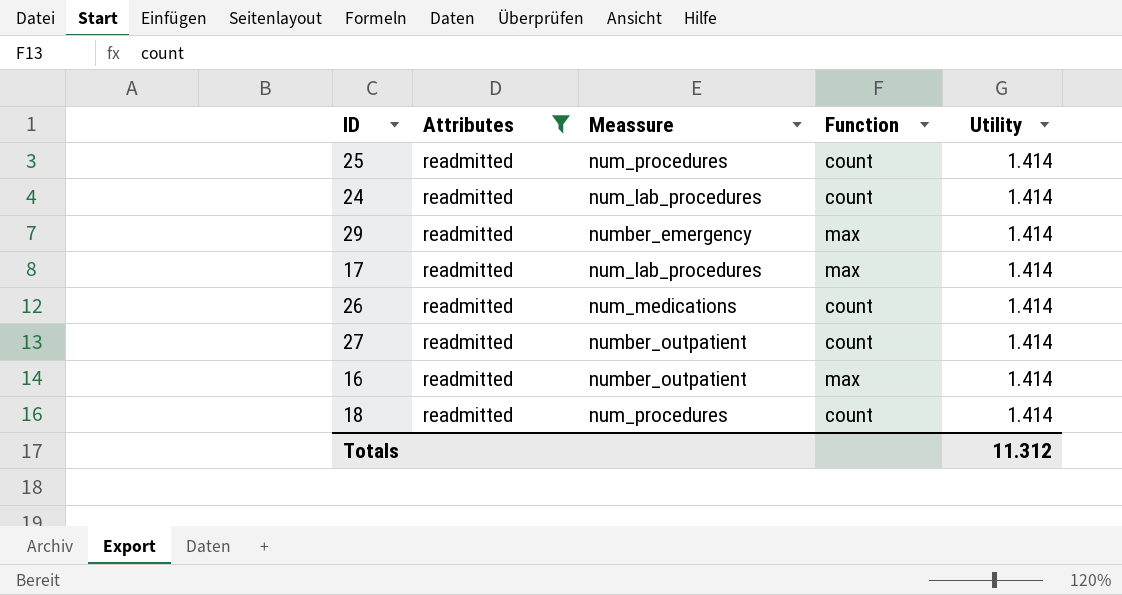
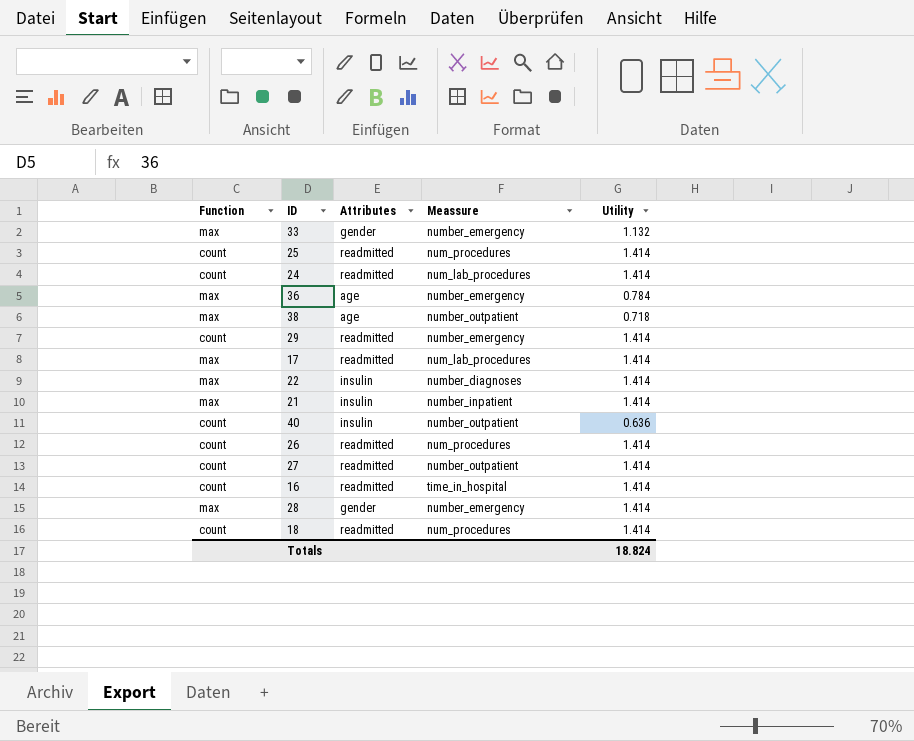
filter: Attributes = readmitted -> none
column Function | position: 4 -> 1
29 | Function: max -> count
26 | Meassure: num_medications -> num_procedures
16 | Function: max -> count
16 | Meassure: number_outpatient -> time_in_hospital
Totals | Utility: 11.312 -> 18.824

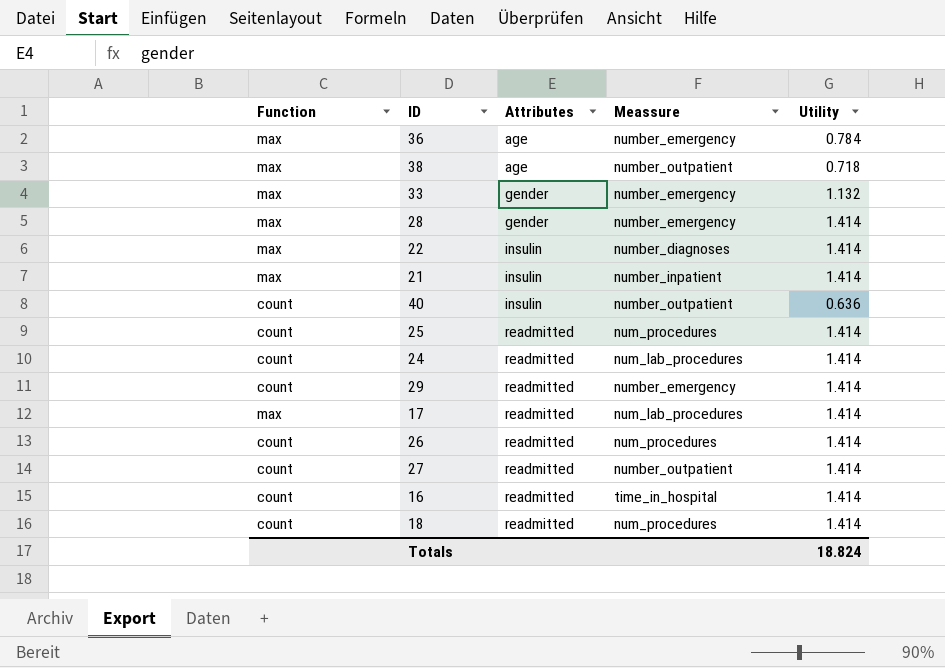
row order: none -> Attributes ascending

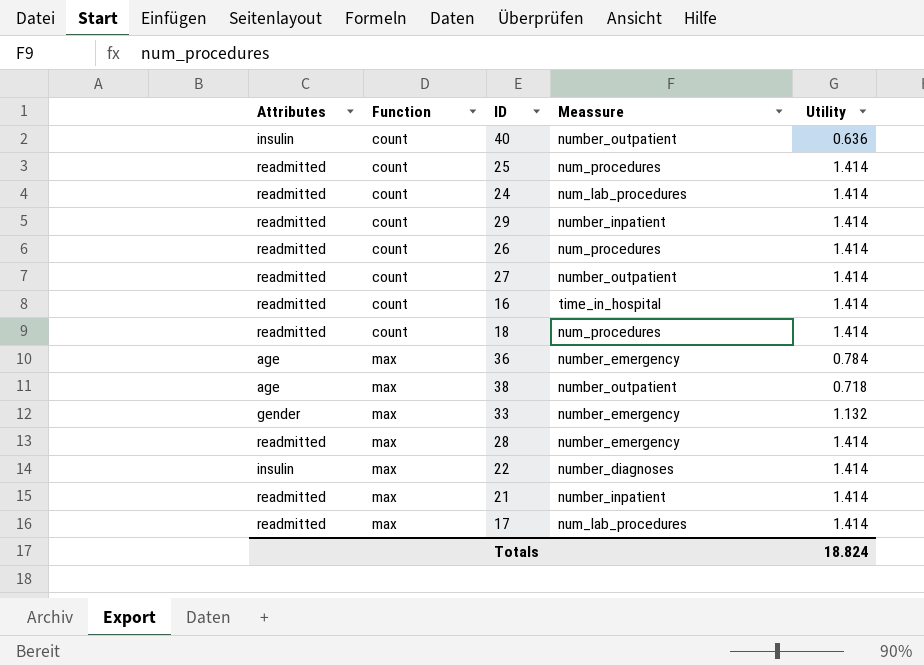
row order: Attributes ascending -> Function ascending
column Attributes | position: 3 -> 1
29 | Meassure: number_emergency -> number_inpatient
28 | Attributes: gender -> readmitted
21 | Attributes: insulin -> readmitted

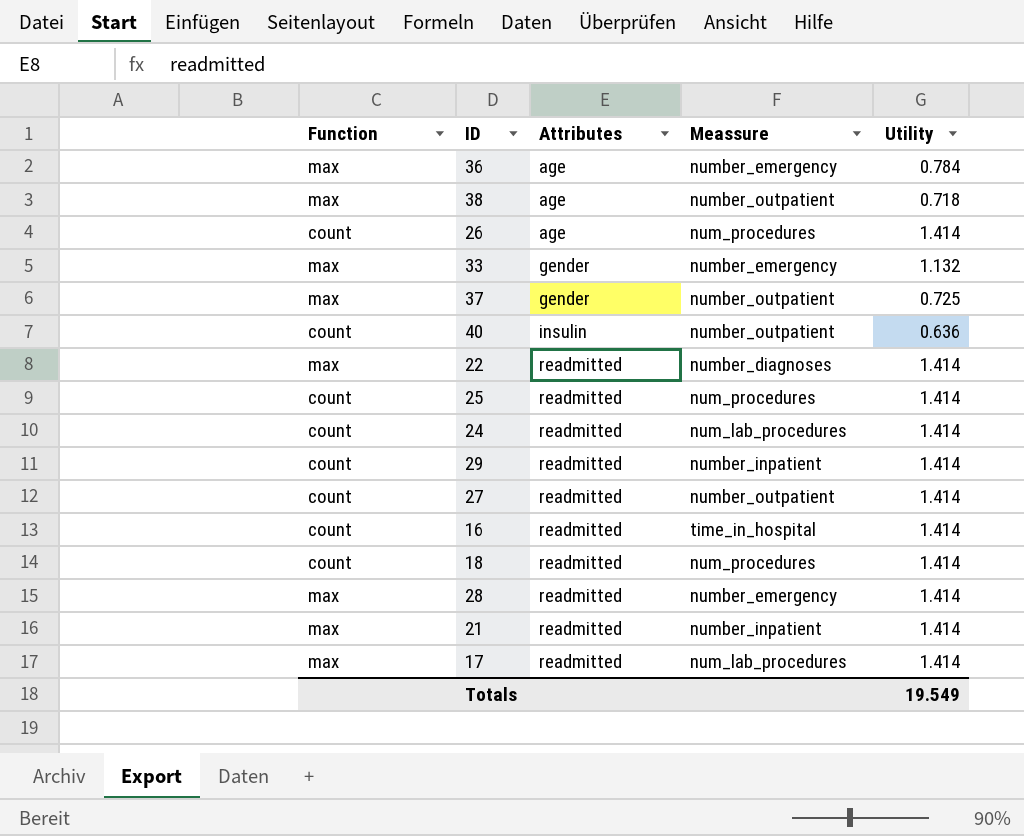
row order: Function ascending -> Attributes ascending
column Attributes | position: 1 -> 3
26 | Attributes: readmitted -> age
row 37: none -> max | gender | number_outpatient | 0.725
22 | Attributes: insulin -> readmitted
Totals | Utility: 18.824 -> 19.549

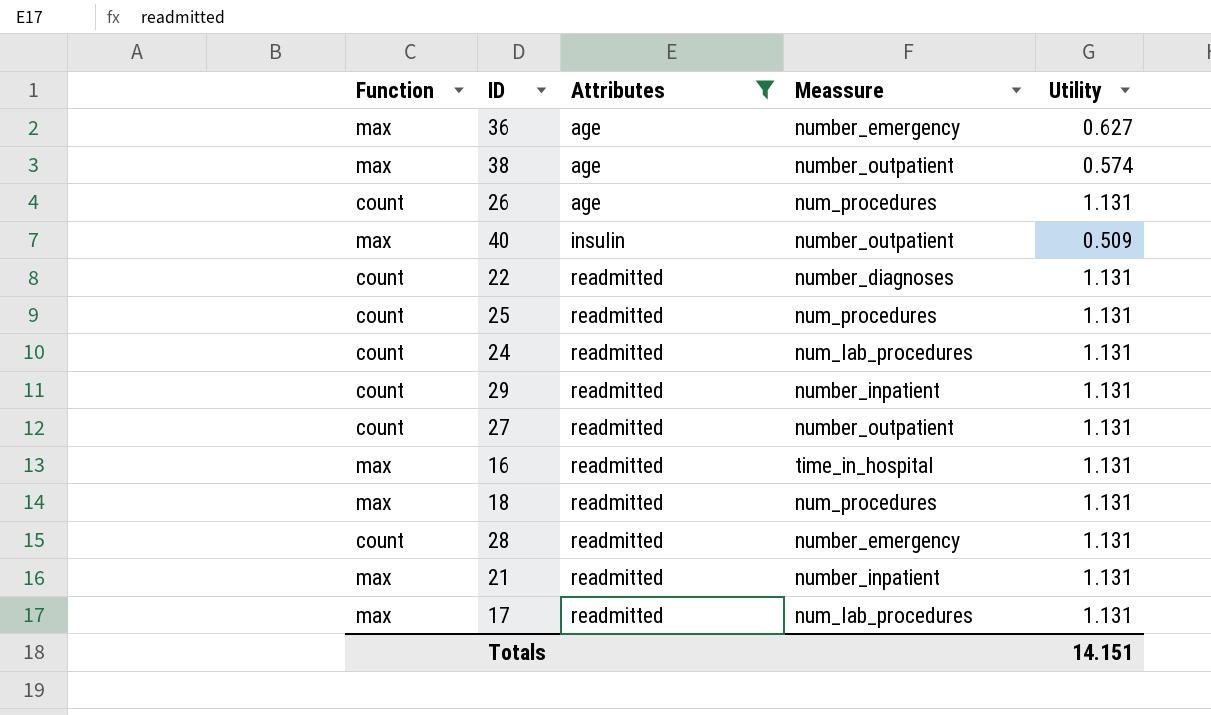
filter: none -> Attributes != gender
36 | Utility: 0.784 -> 0.627
38 | Utility: 0.718 -> 0.574
26 | Utility: 1.414 -> 1.131
40 | Function: count -> max
40 | Utility: 0.636 -> 0.509
22 | Function: max -> count
22 | Utility: 1.414 -> 1.131
25 | Utility: 1.414 -> 1.131
24 | Utility: 1.414 -> 1.131
29 | Utility: 1.414 -> 1.131
27 | Utility: 1.414 -> 1.131
16 | Function: count -> max
16 | Utility: 1.414 -> 1.131
18 | Function: count -> max
18 | Utility: 1.414 -> 1.131
28 | Function: max -> count
28 | Utility: 1.414 -> 1.131
21 | Utility: 1.414 -> 1.131
17 | Utility: 1.414 -> 1.131
Totals | Utility: 19.549 -> 14.151

